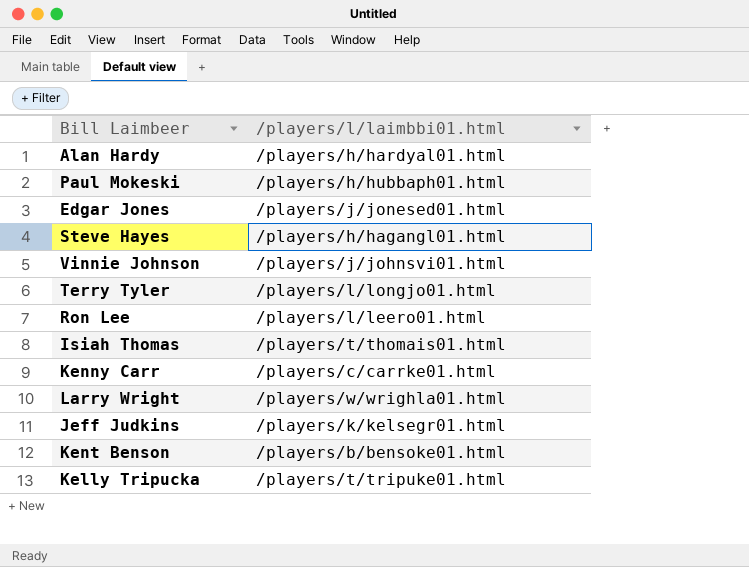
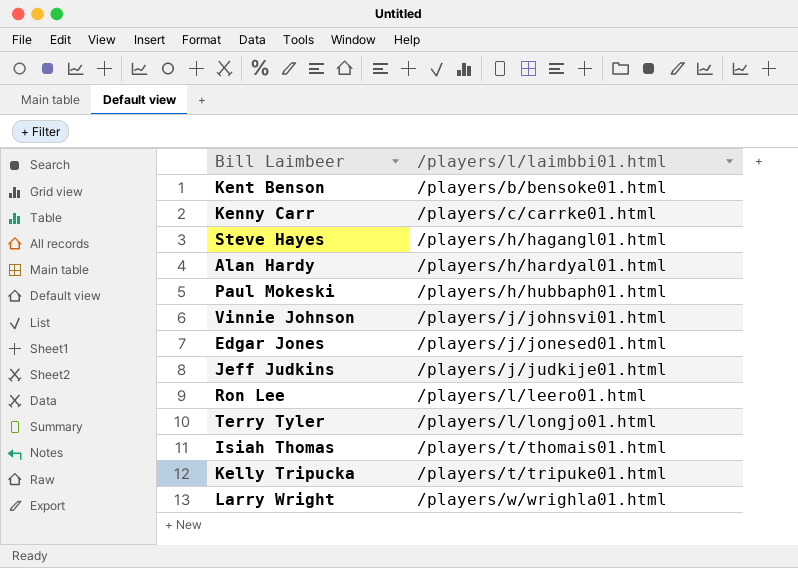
row order: none -> /players/l/laimbbi01.html ascending
Jeff Judkins | /players/l/laimbbi01.html: /players/k/kelsegr01.html -> /players/j/judkije01.html

